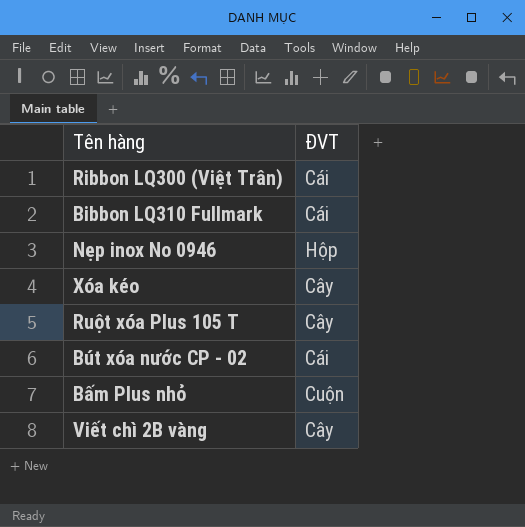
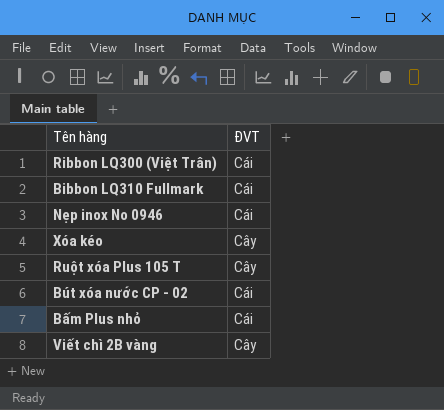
Nẹp inox No 0946 | ĐVT: Hộp -> Cái
Bấm Plus nhỏ | ĐVT: Cuộn -> Cái

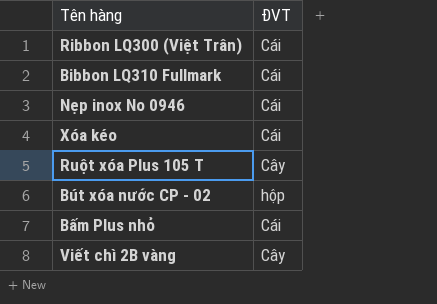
Xóa kéo | ĐVT: Cây -> Cái
Bút xóa nước CP - 02 | ĐVT: Cái -> hộp

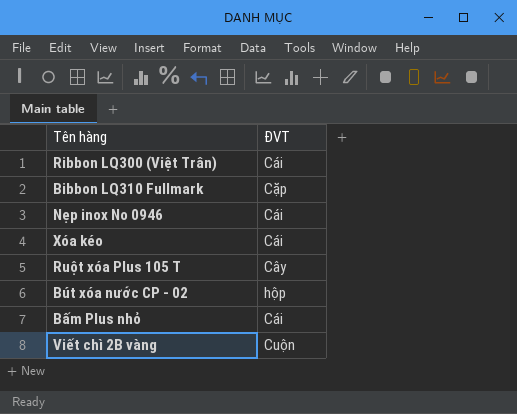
Bibbon LQ310 Fullmark | ĐVT: Cái -> Cặp
Viết chì 2B vàng | ĐVT: Cây -> Cuộn

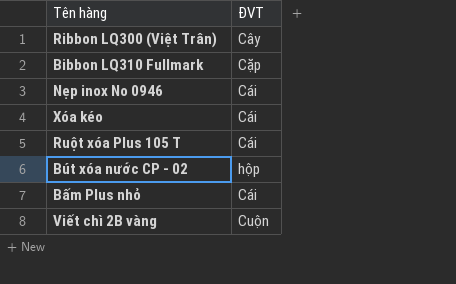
Ribbon LQ300 (Việt Trân) | ĐVT: Cái -> Cây
Ruột xóa Plus 105 T | ĐVT: Cây -> Cái

